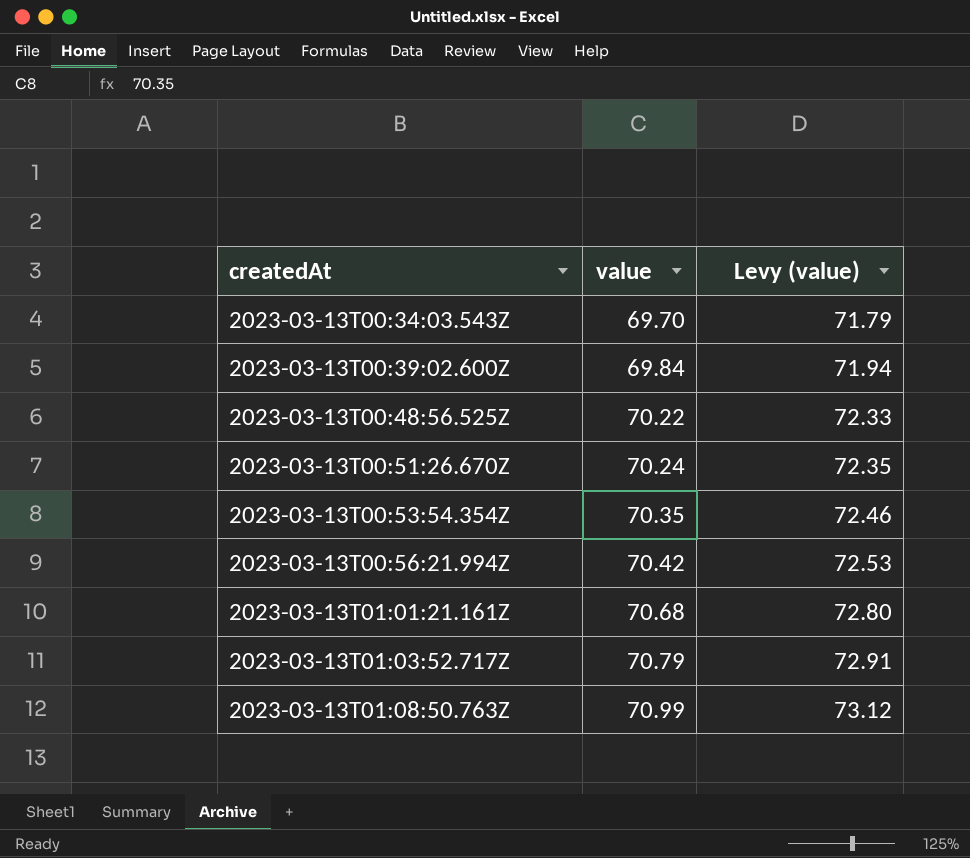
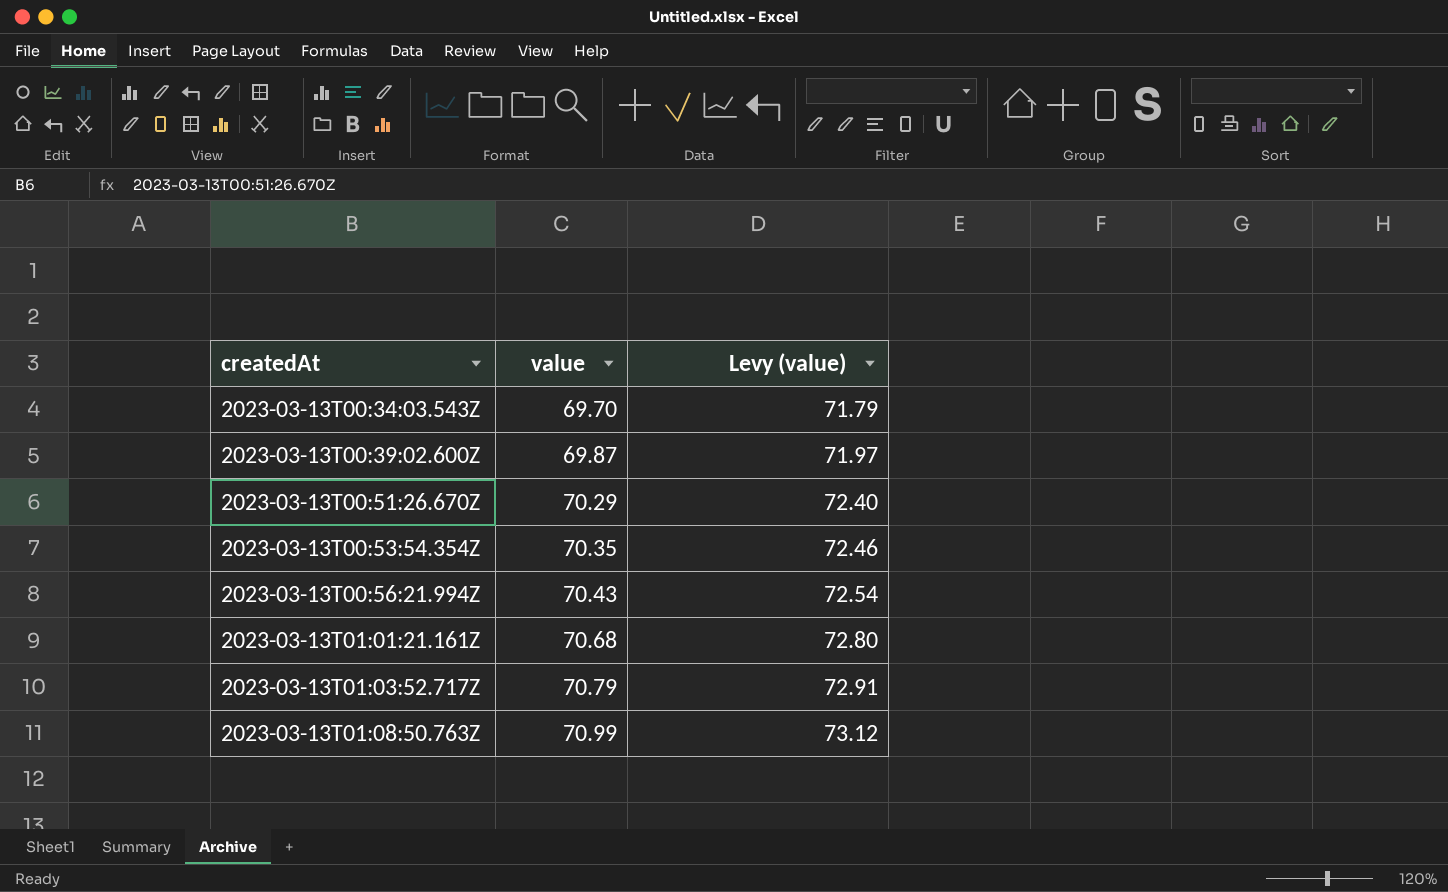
row 2023-03-13T00:48:56.525Z: 70.22 | 72.33 -> none
2023-03-13T00:39:02.600Z | value: 69.84 -> 69.87
2023-03-13T00:39:02.600Z | Levy (value): 71.94 -> 71.97
2023-03-13T00:51:26.670Z | value: 70.24 -> 70.29
2023-03-13T00:51:26.670Z | Levy (value): 72.35 -> 72.40
2023-03-13T00:56:21.994Z | value: 70.42 -> 70.43
2023-03-13T00:56:21.994Z | Levy (value): 72.53 -> 72.54

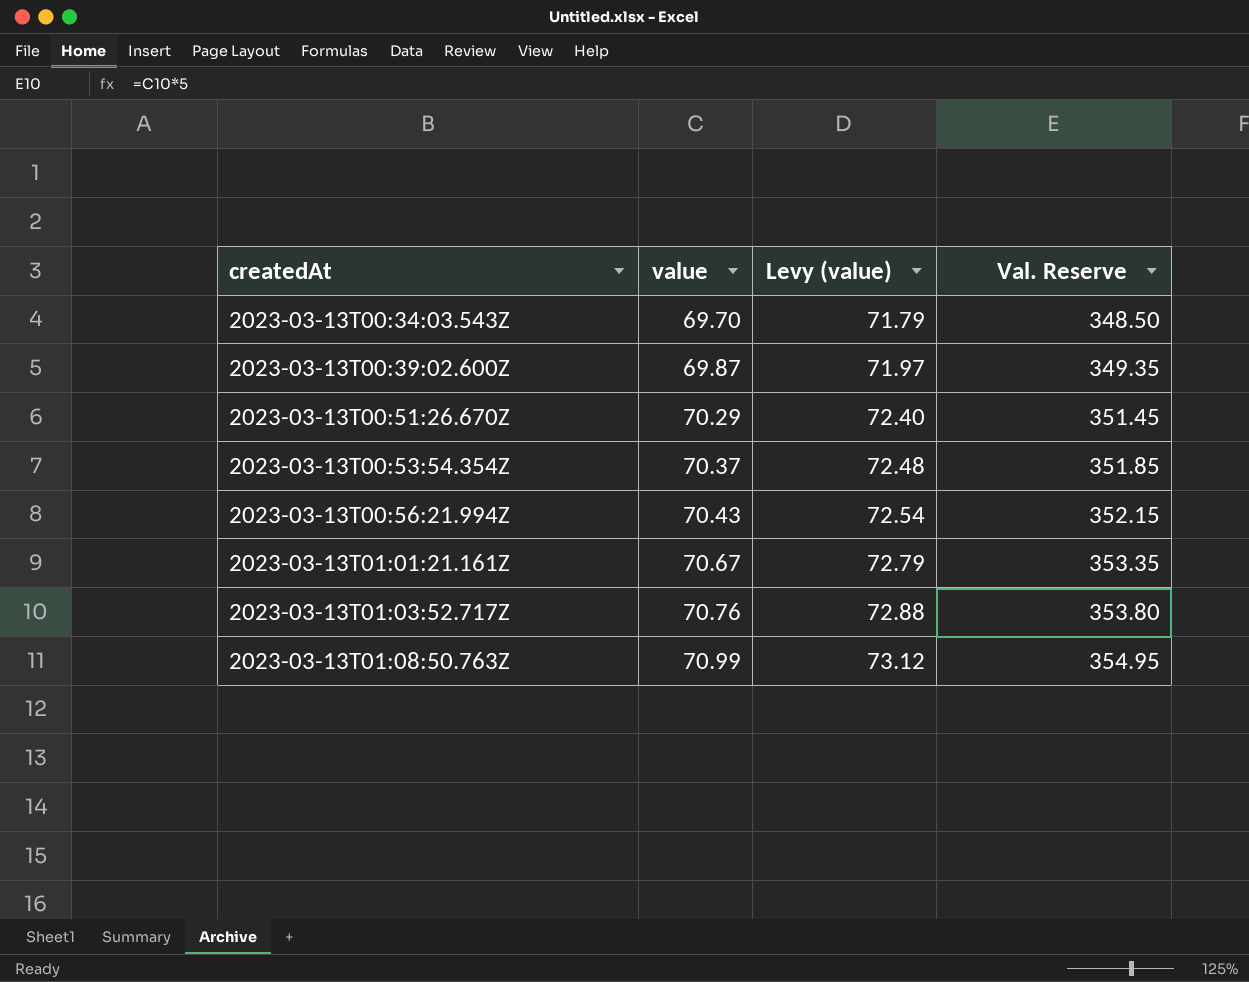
column Val. Reserve | formula: none -> [value] * 5
2023-03-13T00:53:54.354Z | value: 70.35 -> 70.37
2023-03-13T00:53:54.354Z | Levy (value): 72.46 -> 72.48
2023-03-13T01:01:21.161Z | value: 70.68 -> 70.67
2023-03-13T01:01:21.161Z | Levy (value): 72.80 -> 72.79
2023-03-13T01:03:52.717Z | value: 70.79 -> 70.76
2023-03-13T01:03:52.717Z | Levy (value): 72.91 -> 72.88

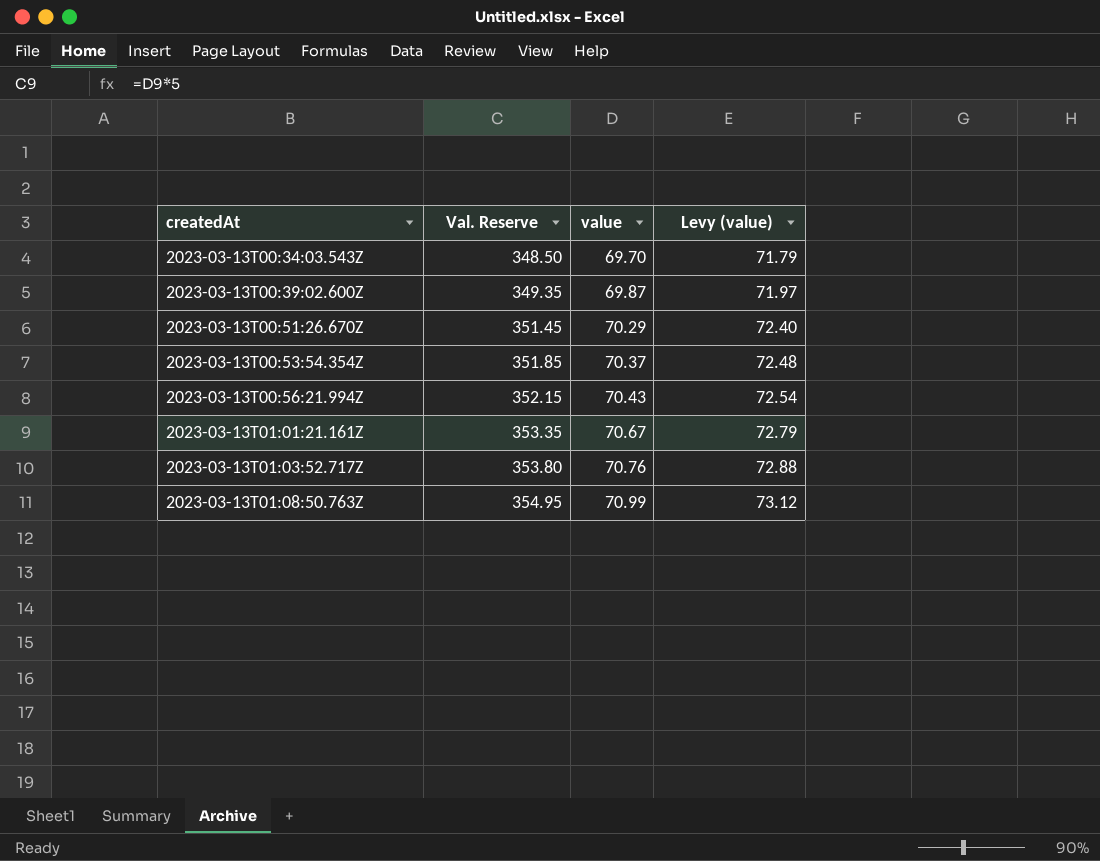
column Val. Reserve | position: 4 -> 2

